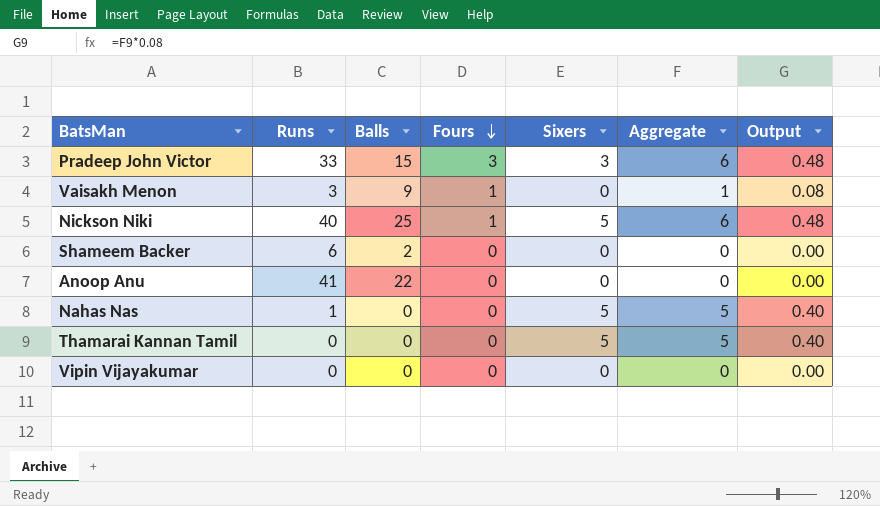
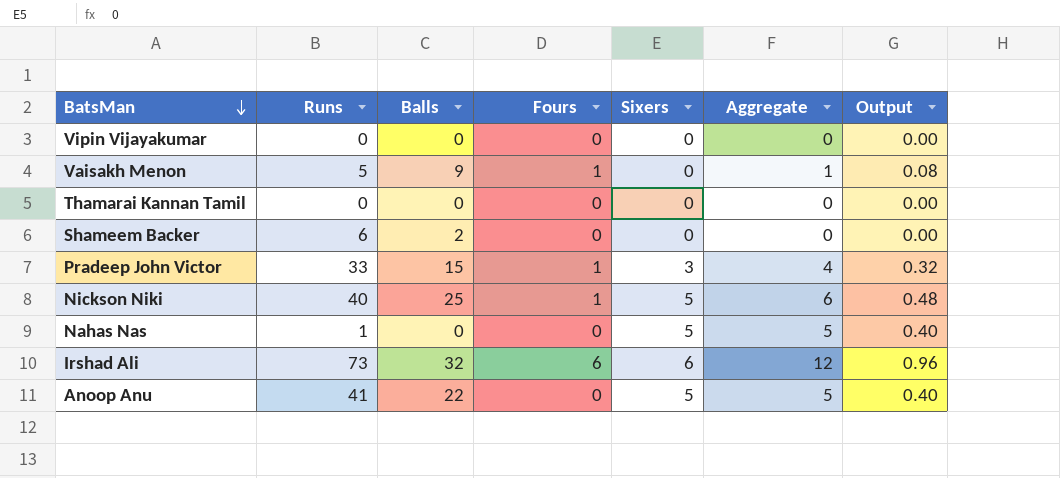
row order: Fours descending -> BatsMan descending
Vaisakh Menon | Runs: 3 -> 5
Thamarai Kannan Tamil | Sixers: 5 -> 0
Thamarai Kannan Tamil | Aggregate: 5 -> 0
Thamarai Kannan Tamil | Output: 0.40 -> 0.00
Pradeep John Victor | Fours: 3 -> 1
Pradeep John Victor | Aggregate: 6 -> 4
Pradeep John Victor | Output: 0.48 -> 0.32
row Irshad Ali: none -> 73 | 32 | 6 | 6 | 12 | 0.96
Anoop Anu | Sixers: 0 -> 5
Anoop Anu | Aggregate: 0 -> 5
Anoop Anu | Output: 0.00 -> 0.40

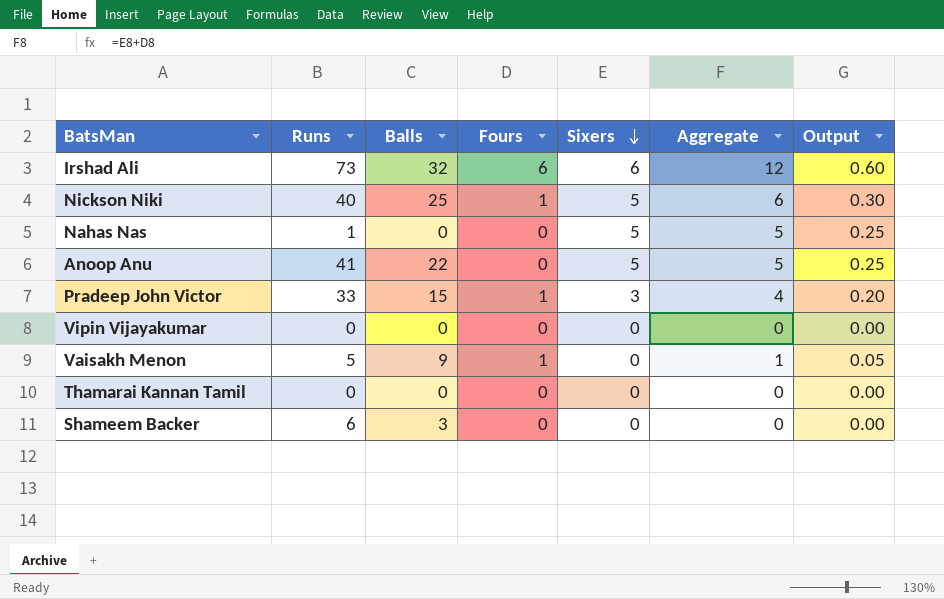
row order: BatsMan descending -> Sixers descending
column Output | formula: [Aggregate] * 0.08 -> [Aggregate] * 0.05
Shameem Backer | Balls: 2 -> 3

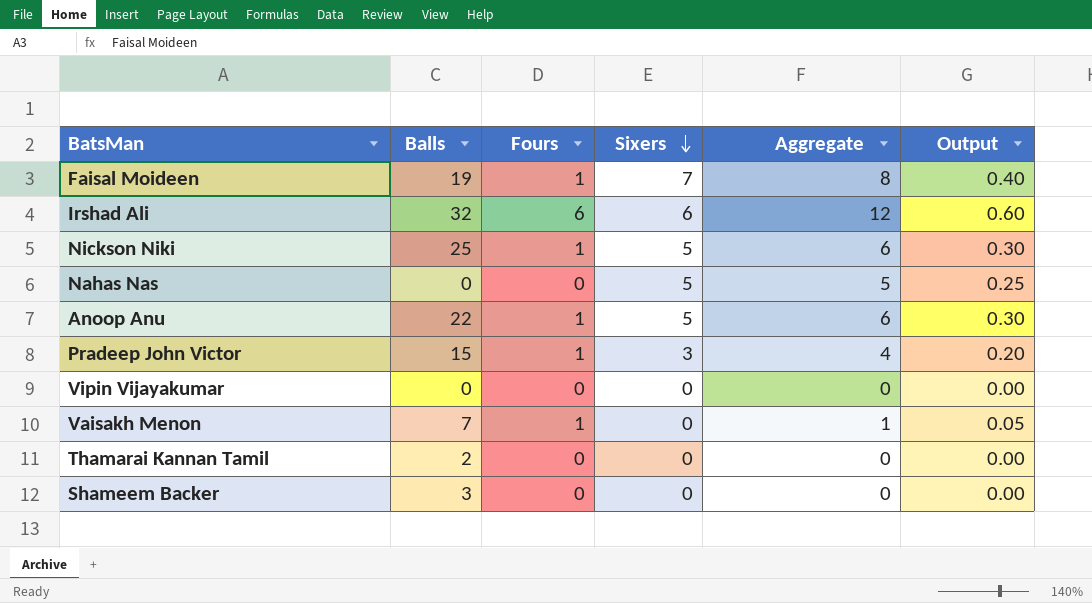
column Runs | position: 2 -> none
row Faisal Moideen: none -> 19 | 1 | 7 | 8 | 0.40
Anoop Anu | Fours: 0 -> 1
Anoop Anu | Aggregate: 5 -> 6
Anoop Anu | Output: 0.25 -> 0.30
Vaisakh Menon | Balls: 9 -> 7
Thamarai Kannan Tamil | Balls: 0 -> 2

